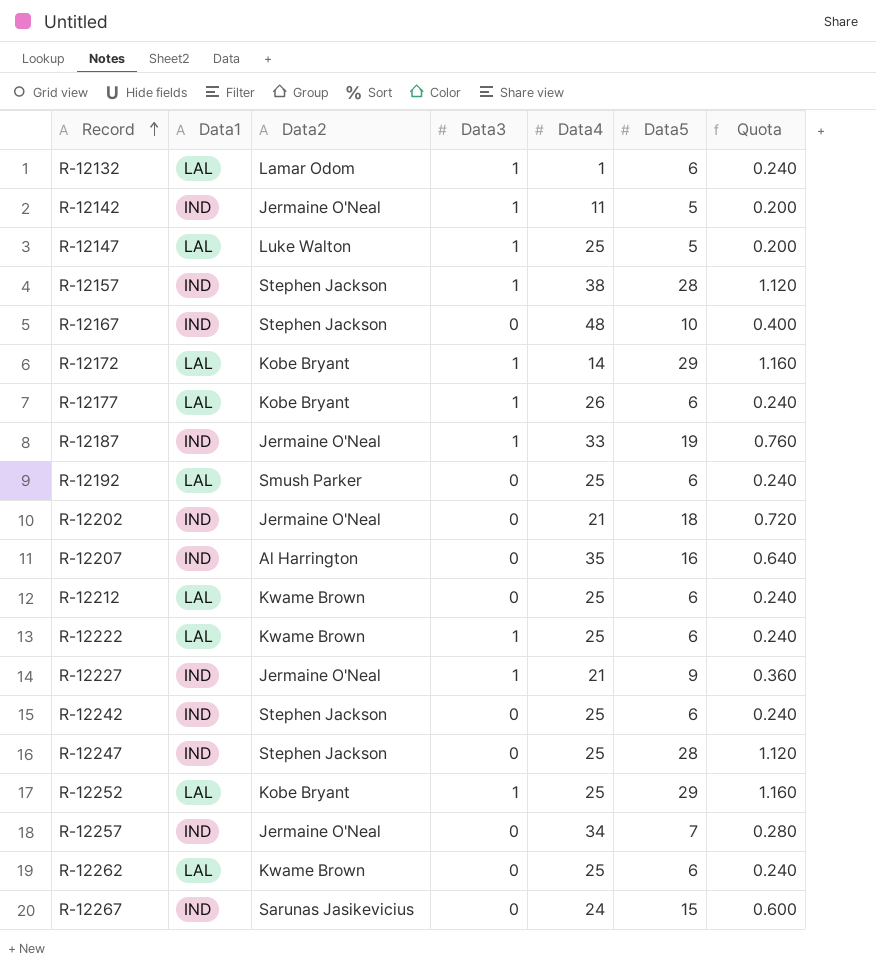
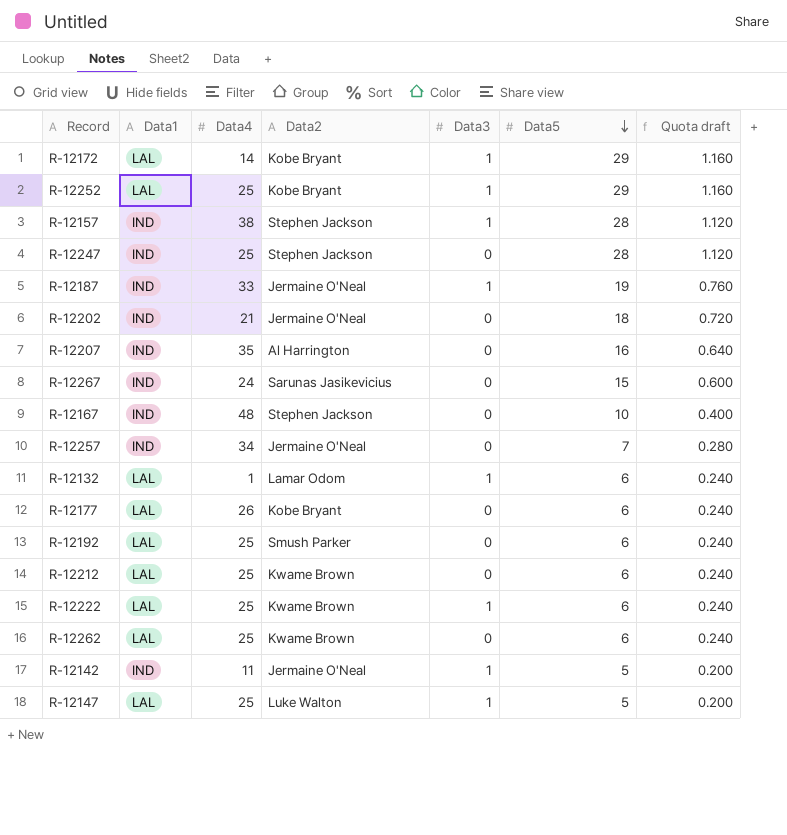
row order: Record ascending -> Data5 descending
column Data4 | position: 5 -> 3
column name: Quota -> Quota draft
row R-12227: IND | Jermaine O'Neal | 1 | 21 | 9 | 0.360 -> none
row R-12242: IND | Stephen Jackson | 0 | 25 | 6 | 0.240 -> none
R-12177 | Data3: 1 -> 0

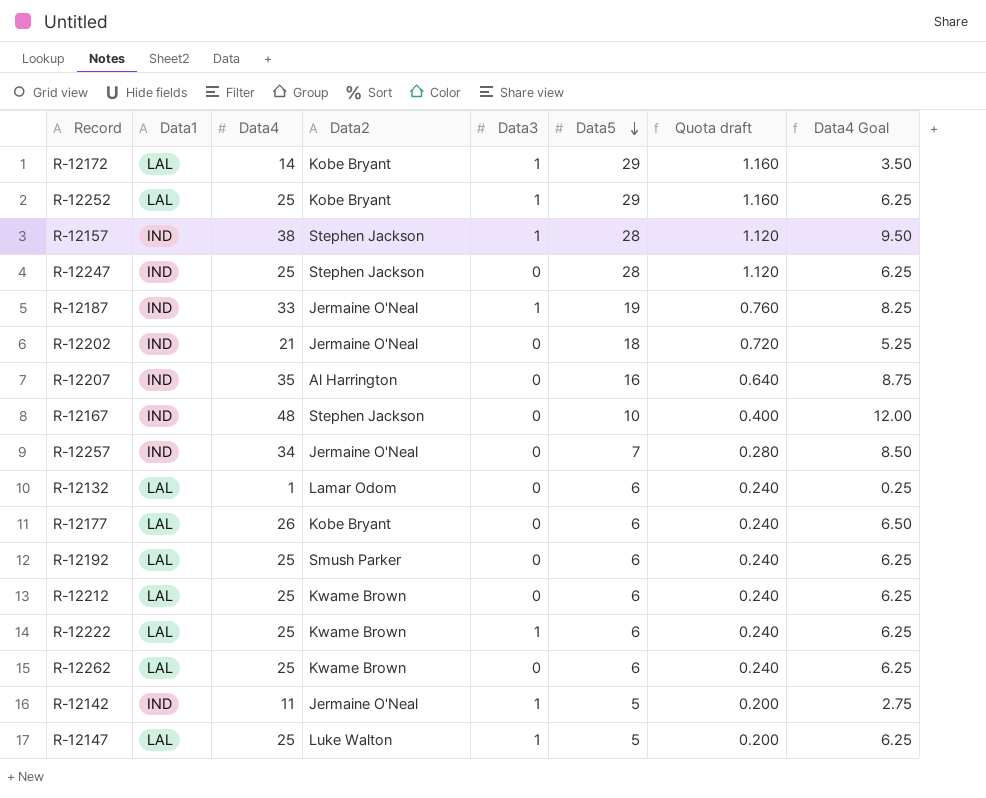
column Data4 Goal | formula: none -> [Data4] * 0.25
row R-12267: IND | 24 | Sarunas Jasikevicius | 0 | 15 | 0.600 -> none
R-12132 | Data3: 1 -> 0

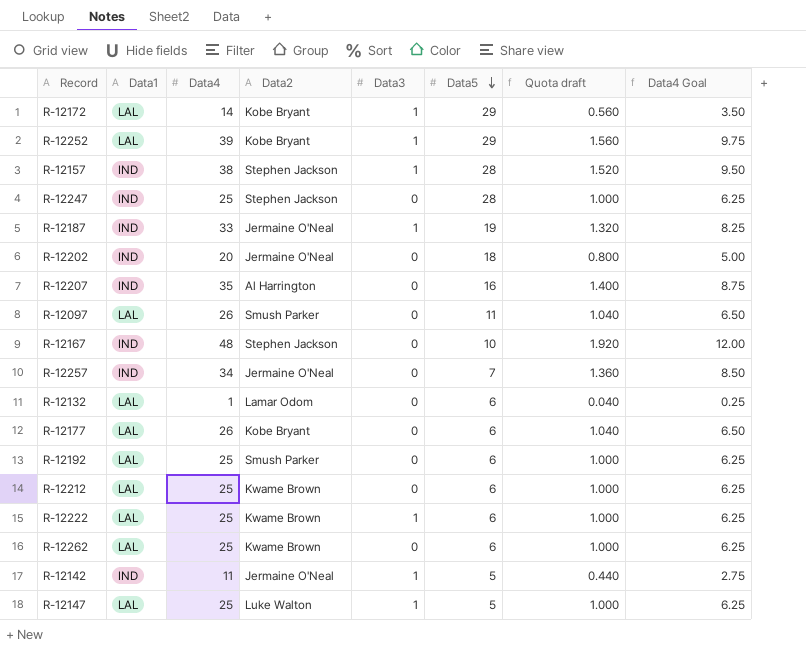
column Quota draft | formula: [Data5] * 0.04 -> [Data4] * 0.04
R-12252 | Data4: 25 -> 39
R-12252 | Data4 Goal: 6.25 -> 9.75
R-12202 | Data4: 21 -> 20
R-12202 | Data4 Goal: 5.25 -> 5.00
row R-12097: none -> LAL | 26 | Smush Parker | 0 | 11 | 1.040 | 6.50

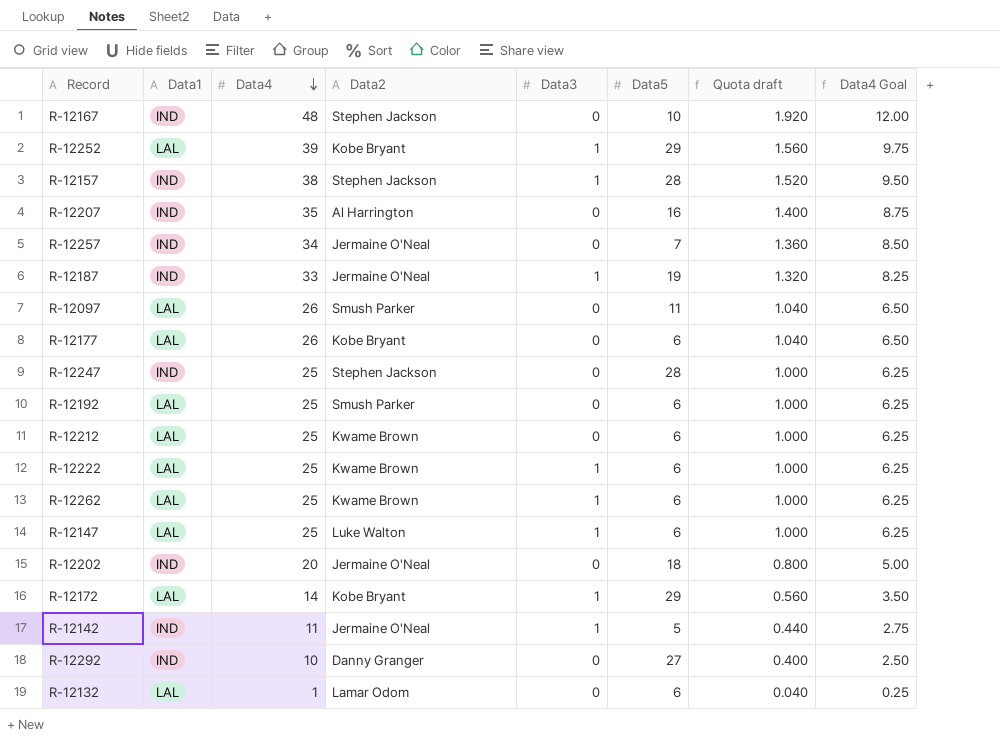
row order: Data5 descending -> Data4 descending
R-12262 | Data3: 0 -> 1
R-12147 | Data5: 5 -> 6
row R-12292: none -> IND | 10 | Danny Granger | 0 | 27 | 0.400 | 2.50

